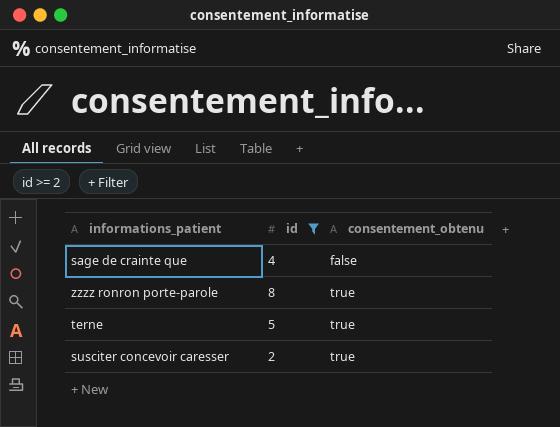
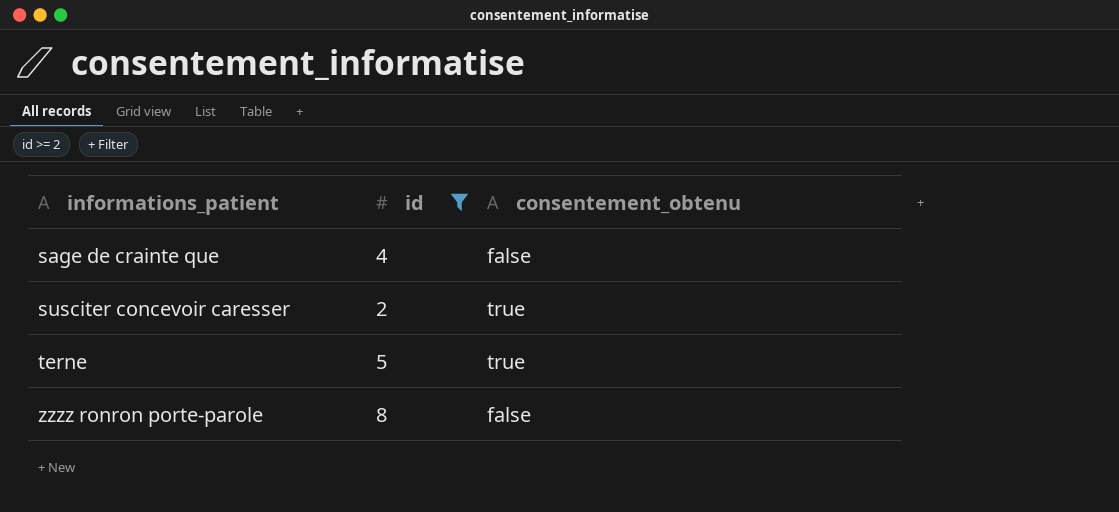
row order: consentement_obtenu ascending -> informations_patient ascending
zzzz ronron porte-parole | consentement_obtenu: true -> false

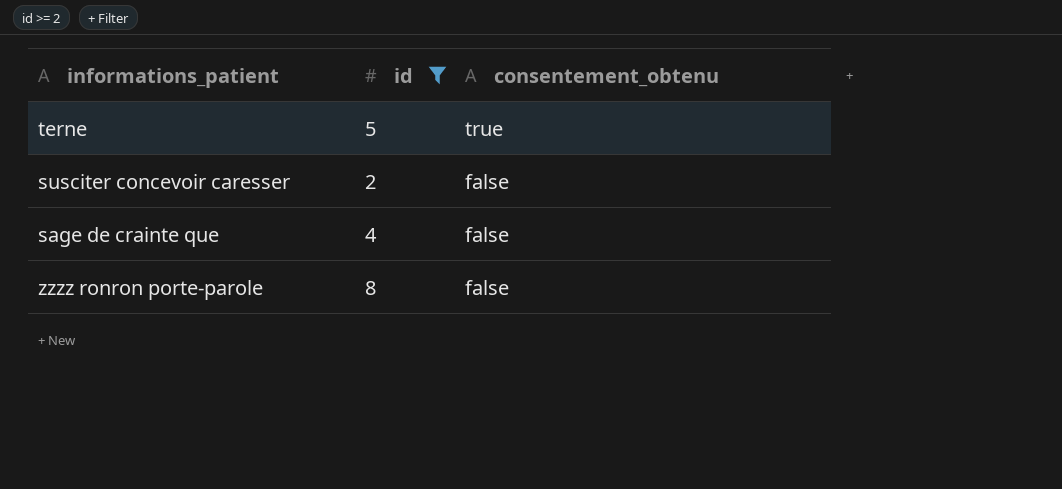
row order: informations_patient ascending -> consentement_obtenu descending
susciter concevoir caresser | consentement_obtenu: true -> false

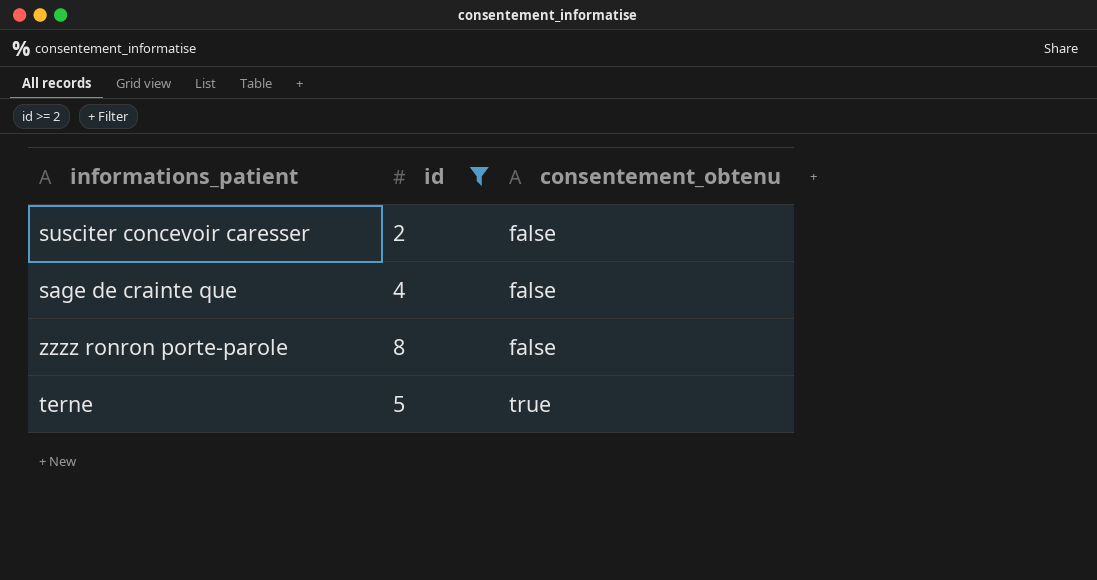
row order: consentement_obtenu descending -> consentement_obtenu ascending

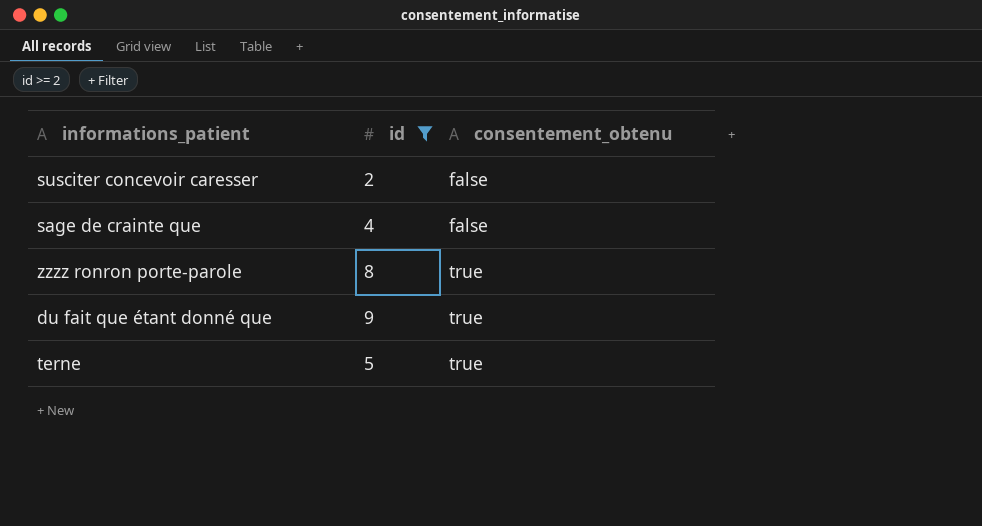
zzzz ronron porte-parole | consentement_obtenu: false -> true
row du fait que étant donné que: none -> 9 | true

